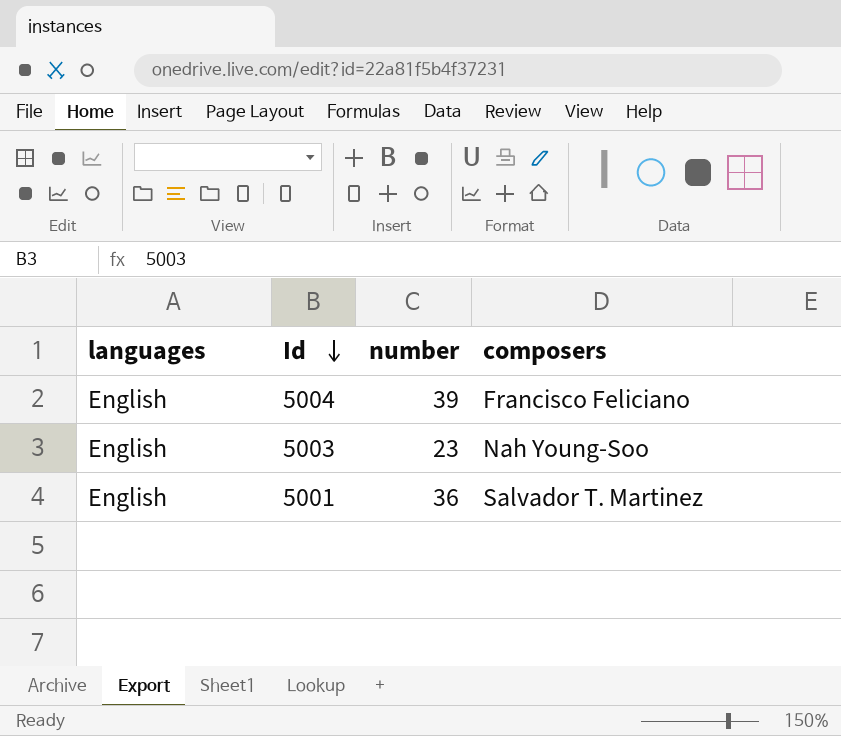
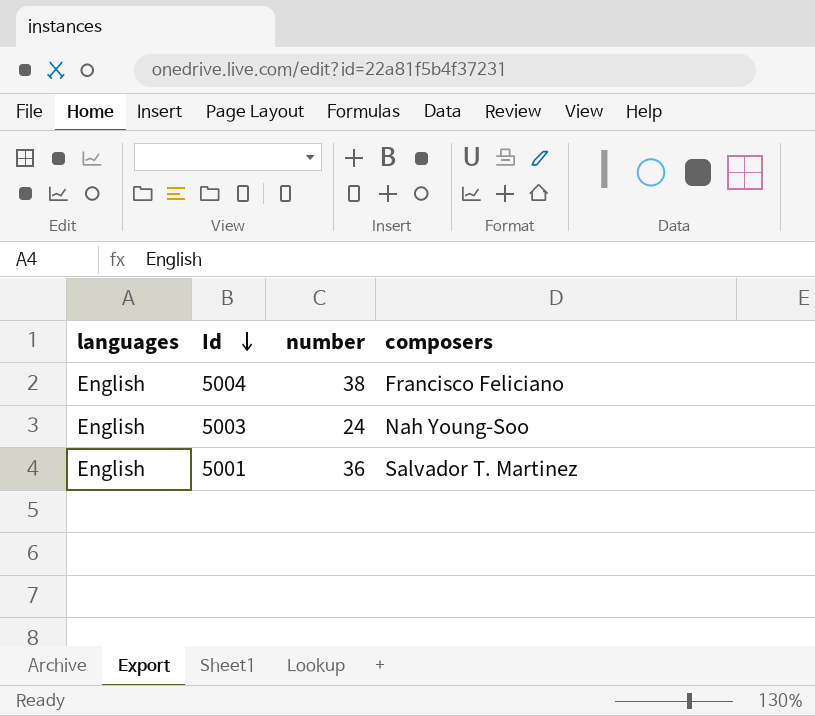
5004 | number: 39 -> 38
5003 | number: 23 -> 24

